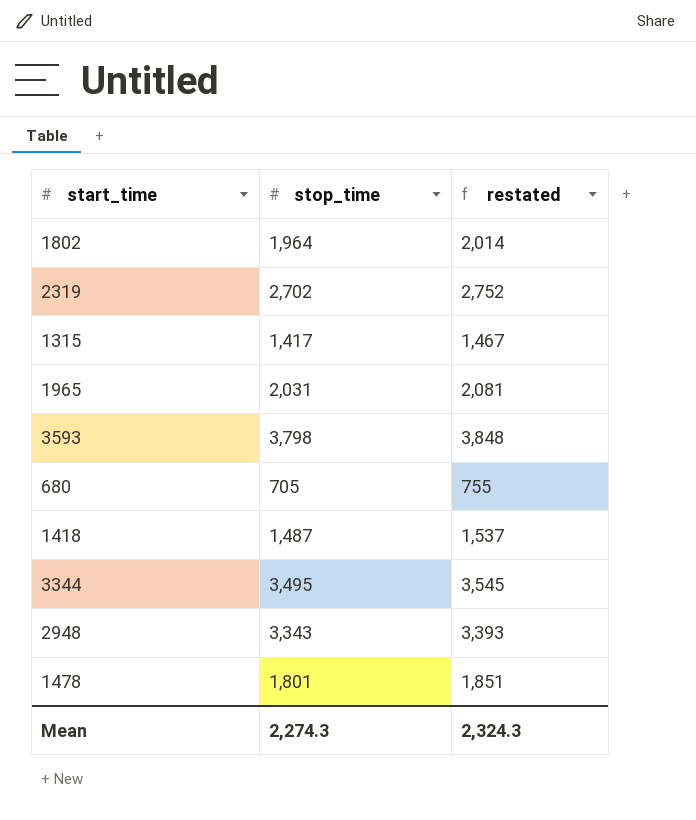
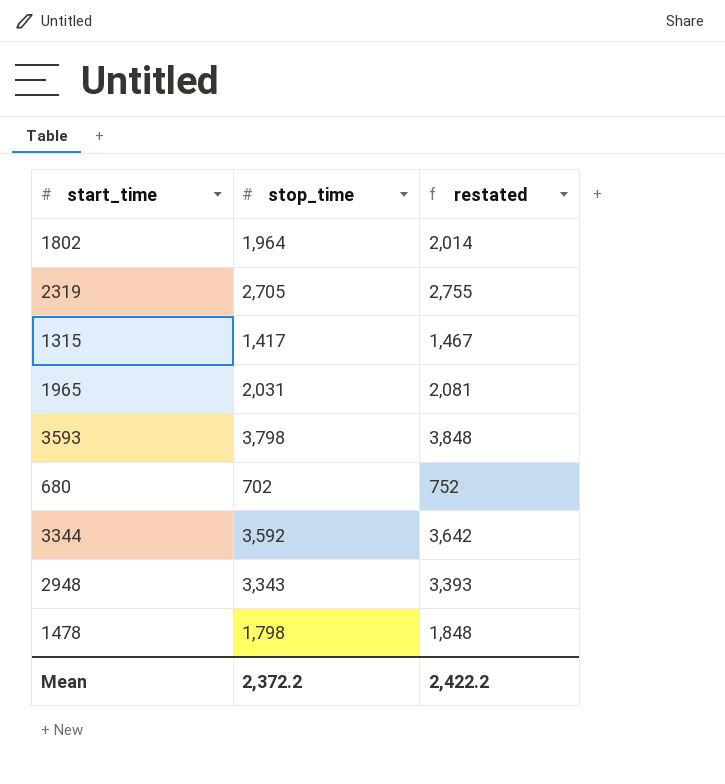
row 1418: 1,487 | 1,537 -> none
2319 | stop_time: 2,702 -> 2,705
2319 | restated: 2,752 -> 2,755
680 | stop_time: 705 -> 702
680 | restated: 755 -> 752
3344 | stop_time: 3,495 -> 3,592
3344 | restated: 3,545 -> 3,642
1478 | stop_time: 1,801 -> 1,798
1478 | restated: 1,851 -> 1,848
Mean | stop_time: 2,274.3 -> 2,372.2
Mean | restated: 2,324.3 -> 2,422.2

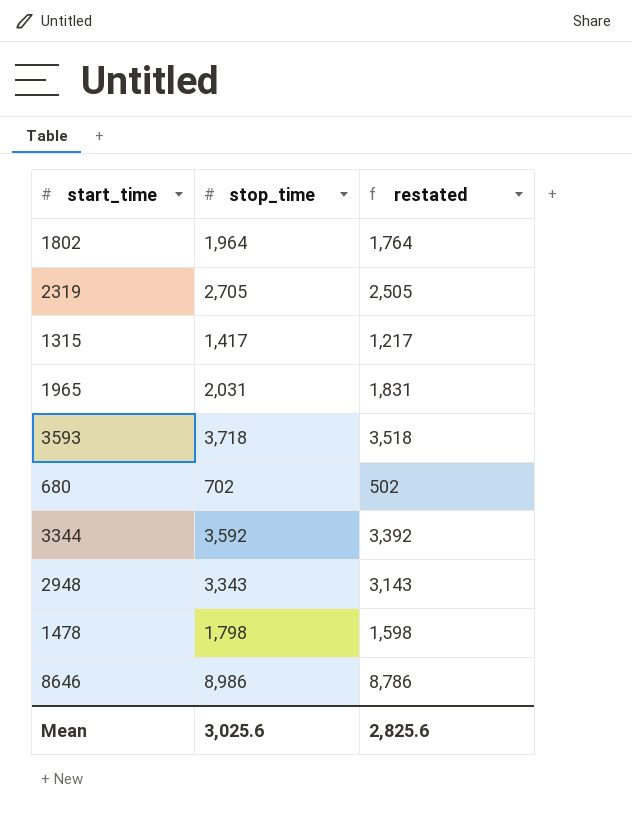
column restated | formula: [stop_time] + 50 -> [stop_time] - 200
3593 | stop_time: 3,798 -> 3,718
row 8646: none -> 8,986 | 8,786
Mean | stop_time: 2,372.2 -> 3,025.6
Mean | restated: 2,422.2 -> 2,825.6

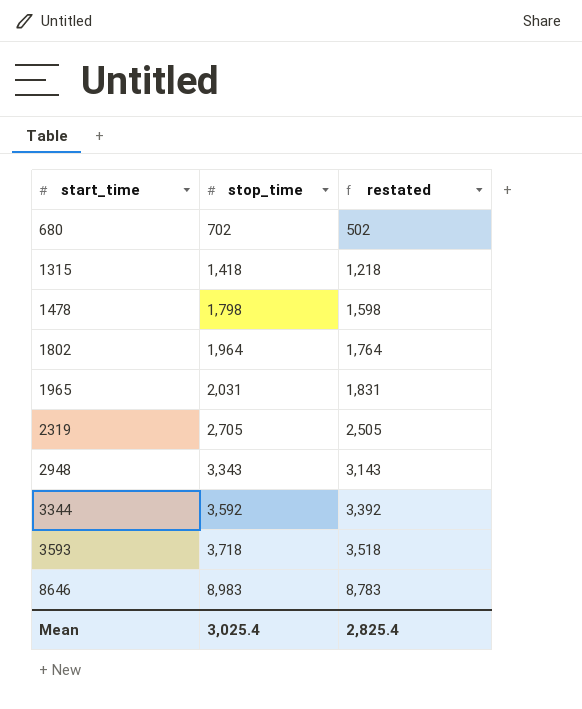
row order: none -> start_time ascending
1315 | stop_time: 1,417 -> 1,418
1315 | restated: 1,217 -> 1,218
8646 | stop_time: 8,986 -> 8,983
8646 | restated: 8,786 -> 8,783
Mean | stop_time: 3,025.6 -> 3,025.4
Mean | restated: 2,825.6 -> 2,825.4

